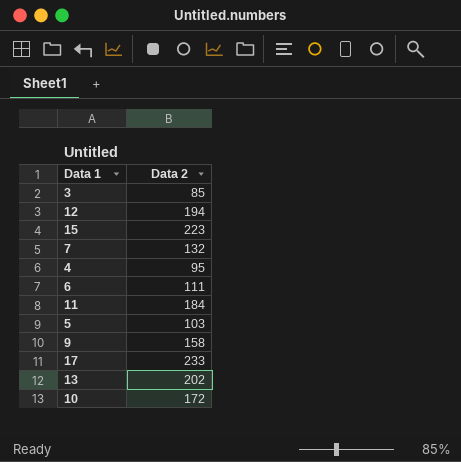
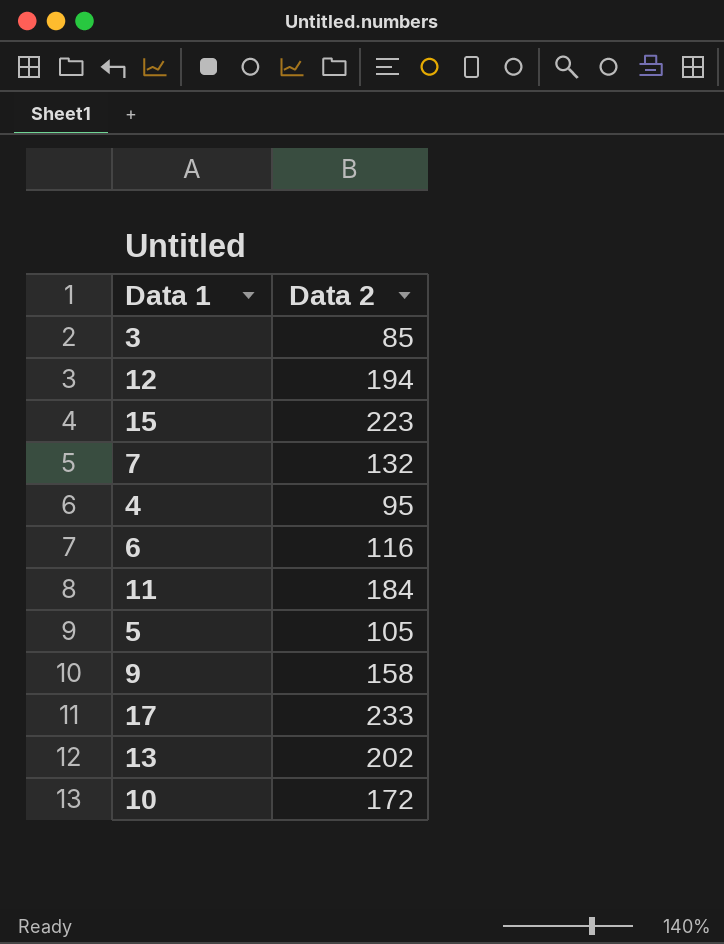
6 | Data 2: 111 -> 116
5 | Data 2: 103 -> 105

